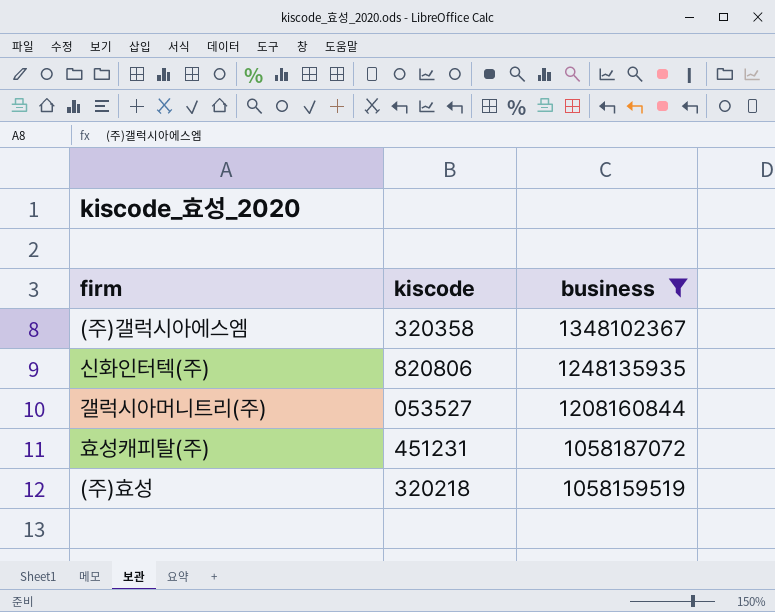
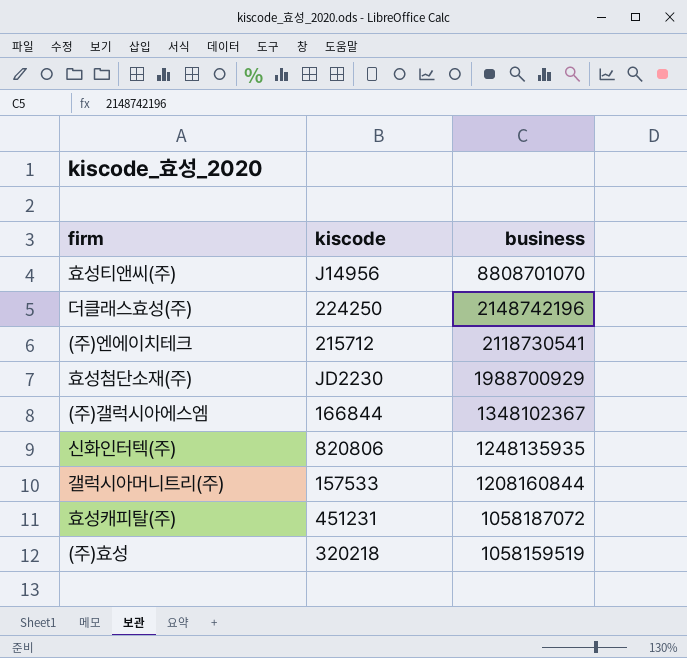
filter: business <= 1348102367 -> none
(주)갤럭시아에스엠 | kiscode: 320358 -> 166844
갤럭시아머니트리(주) | kiscode: 053527 -> 157533

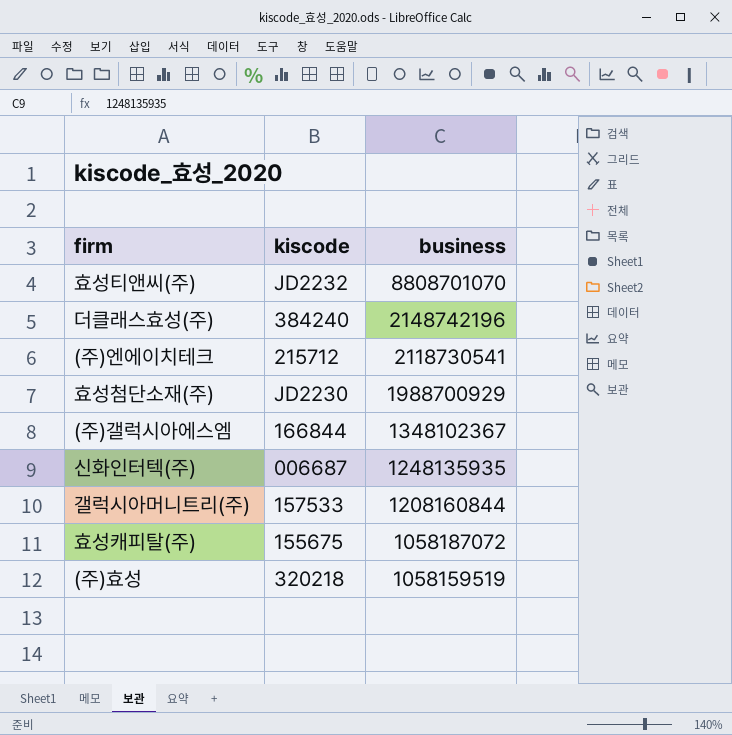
효성티앤씨(주) | kiscode: J14956 -> JD2232
더클래스효성(주) | kiscode: 224250 -> 384240
신화인터텍(주) | kiscode: 820806 -> 006687
효성캐피탈(주) | kiscode: 451231 -> 155675

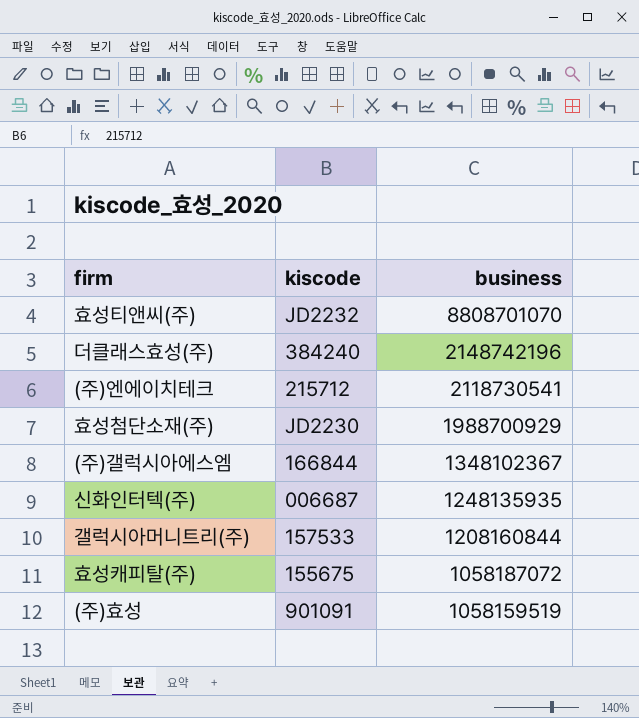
(주)효성 | kiscode: 320218 -> 901091

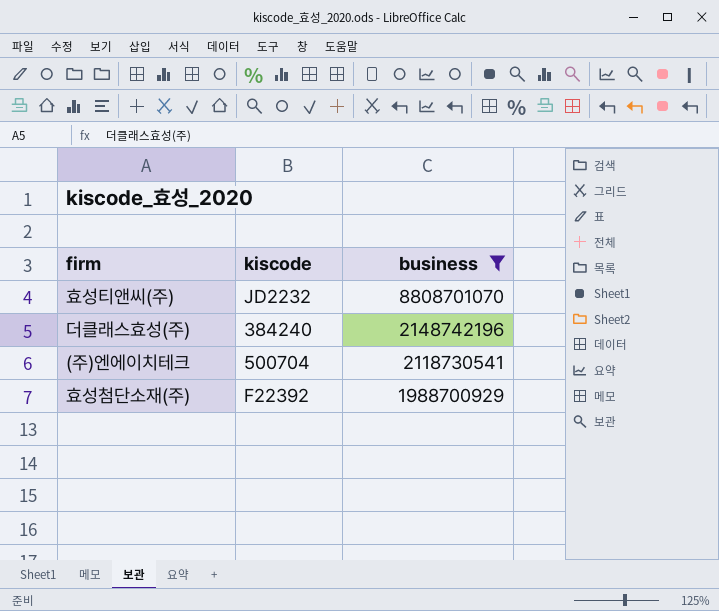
filter: none -> business >= 1988700929
(주)엔에이치테크 | kiscode: 215712 -> 500704
효성첨단소재(주) | kiscode: JD2230 -> F22392

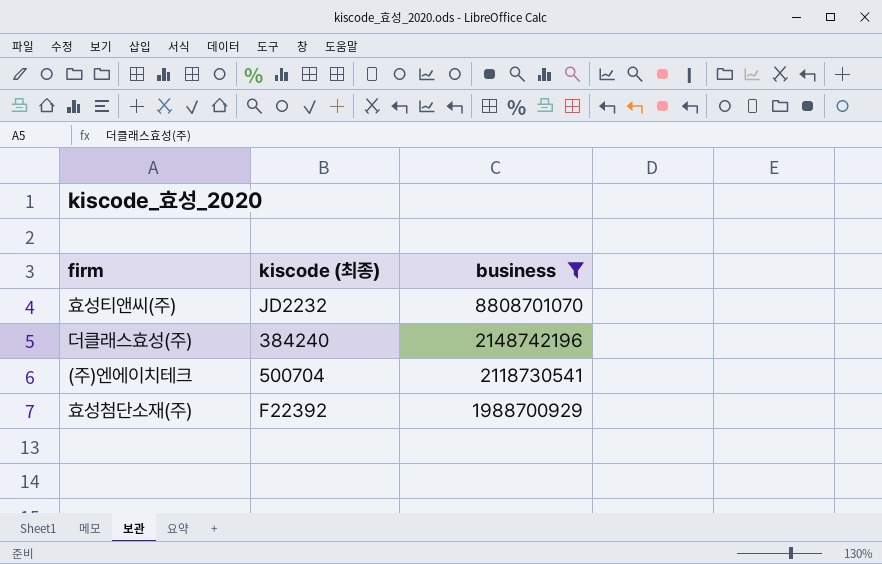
column name: kiscode -> kiscode (최종)

